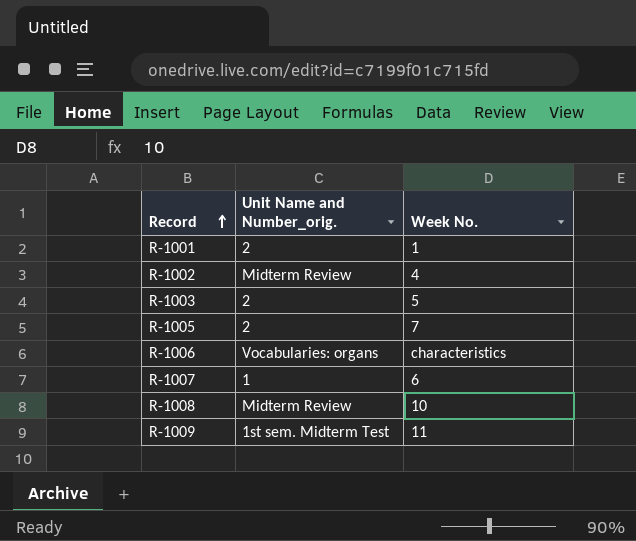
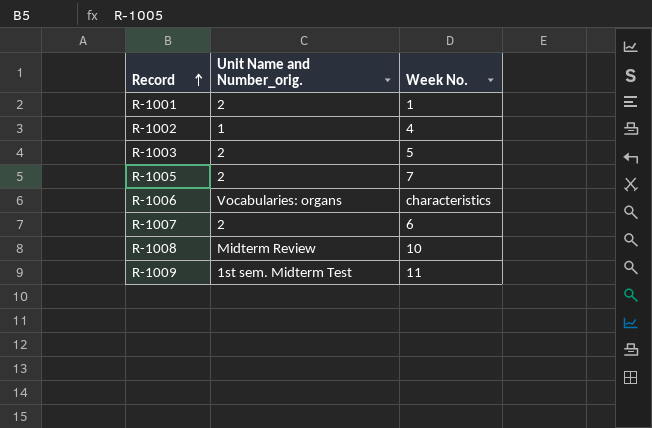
R-1002 | Unit Name and Number_orig.: Midterm Review -> 1
R-1007 | Unit Name and Number_orig.: 1 -> 2

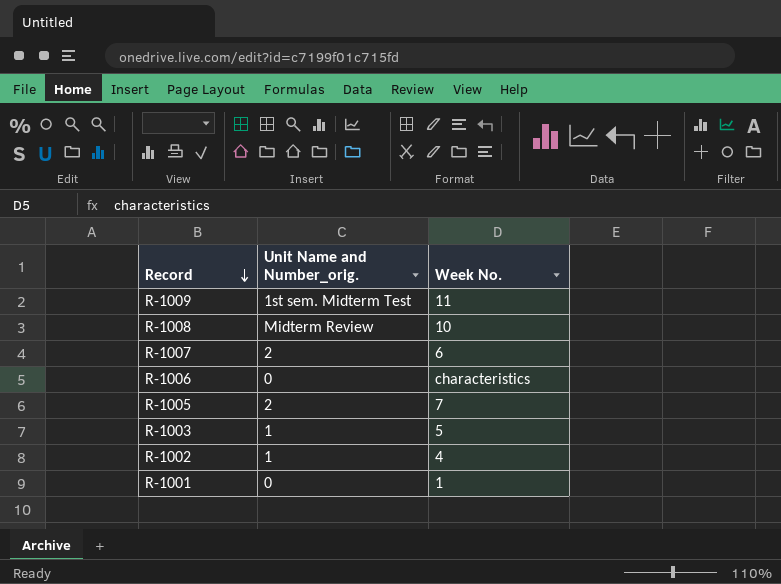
row order: Record ascending -> Record descending
R-1006 | Unit Name and Number_orig.: Vocabularies: organs -> 0
R-1003 | Unit Name and Number_orig.: 2 -> 1
R-1001 | Unit Name and Number_orig.: 2 -> 0

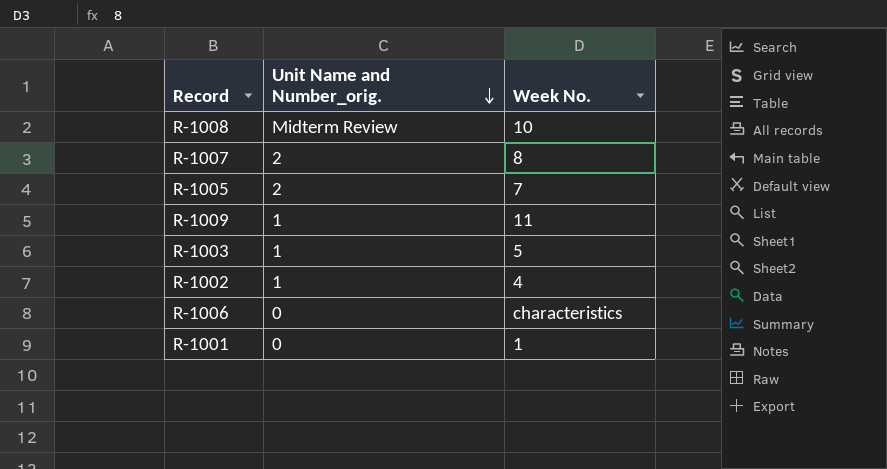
row order: Record descending -> Unit Name and Number_orig. descending
R-1007 | Week No.: 6 -> 8
R-1009 | Unit Name and Number_orig.: 1st sem. Midterm Test -> 1

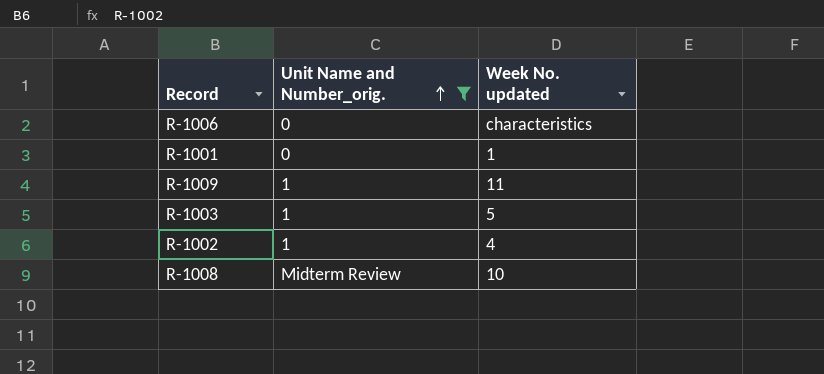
filter: none -> Unit Name and Number_orig. != 2
row order: Unit Name and Number_orig. descending -> Unit Name and Number_orig. ascending
column name: Week No. -> Week No. updated

